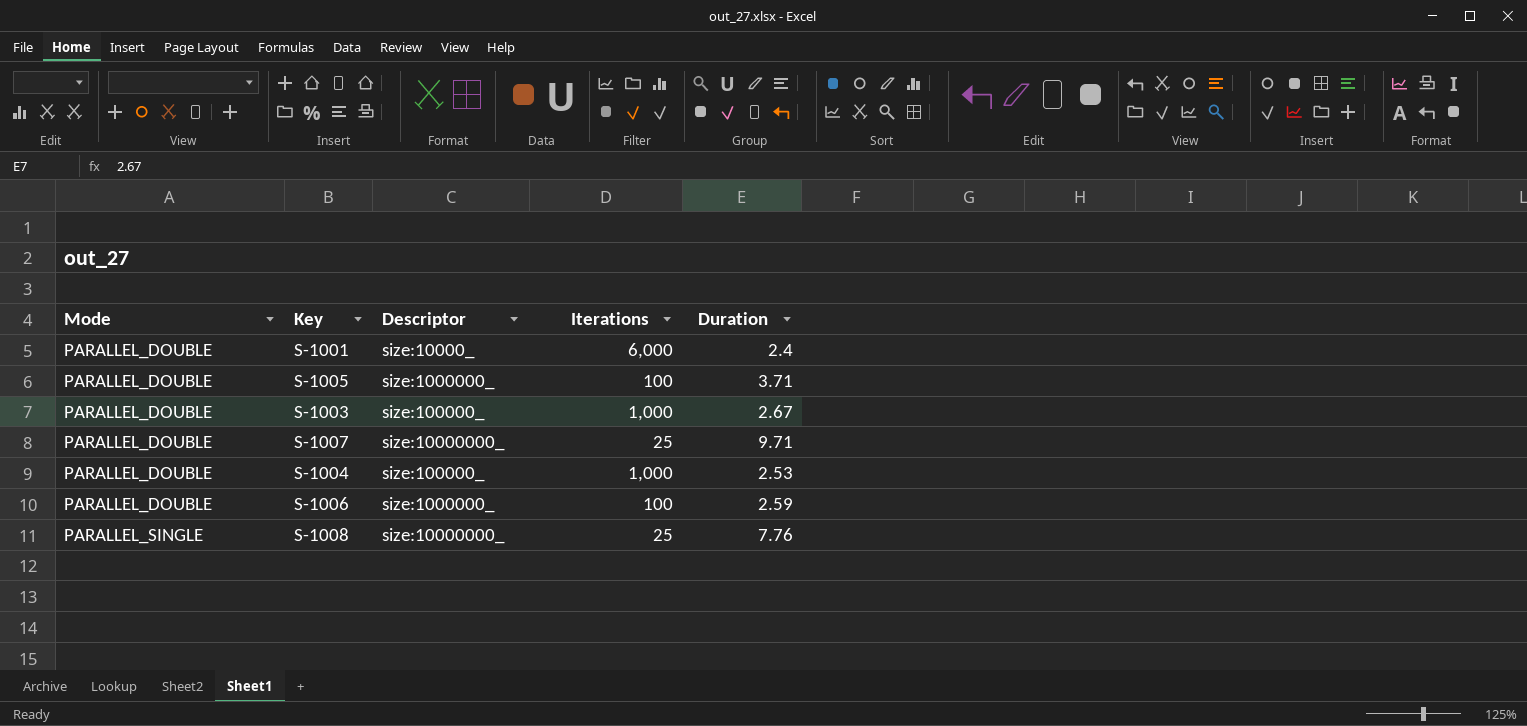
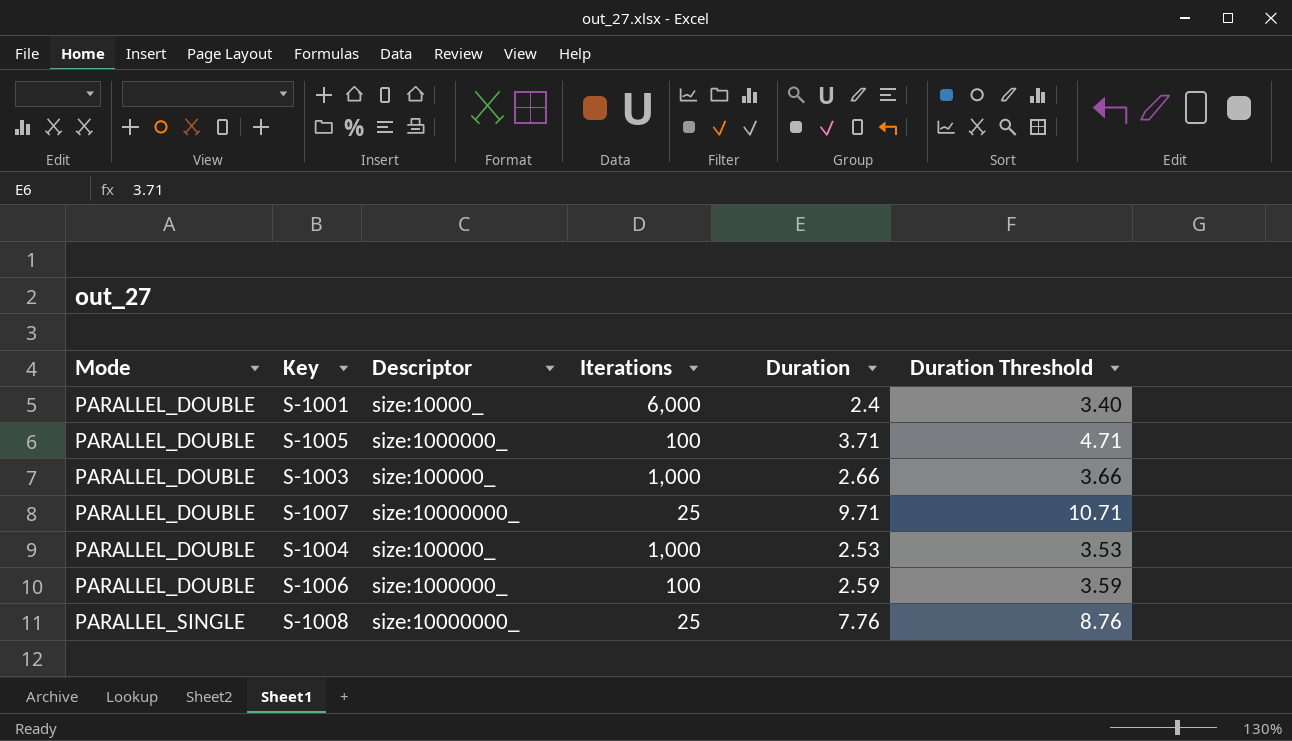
column Duration Threshold | formula: none -> [Duration] + 1
S-1003 | Duration: 2.67 -> 2.66

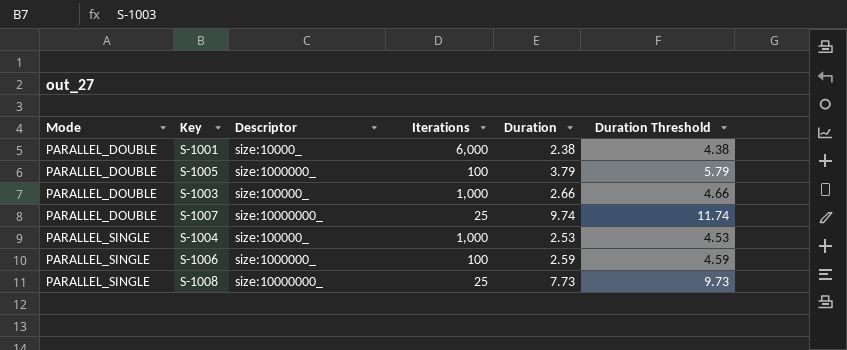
column Duration Threshold | formula: [Duration] + 1 -> [Duration] + 2
S-1001 | Duration: 2.4 -> 2.38
S-1005 | Duration: 3.71 -> 3.79
S-1007 | Duration: 9.71 -> 9.74
S-1004 | Mode: PARALLEL_DOUBLE -> PARALLEL_SINGLE
S-1006 | Mode: PARALLEL_DOUBLE -> PARALLEL_SINGLE
S-1008 | Duration: 7.76 -> 7.73

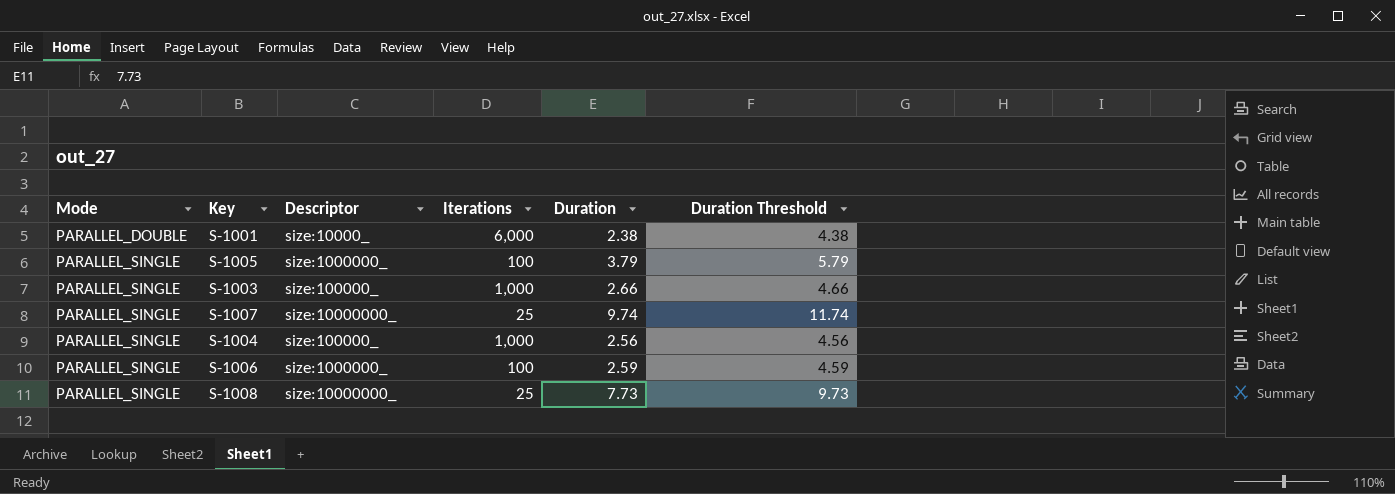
S-1005 | Mode: PARALLEL_DOUBLE -> PARALLEL_SINGLE
S-1003 | Mode: PARALLEL_DOUBLE -> PARALLEL_SINGLE
S-1007 | Mode: PARALLEL_DOUBLE -> PARALLEL_SINGLE
S-1004 | Duration: 2.53 -> 2.56
S-1004 | Duration Threshold: 4.53 -> 4.56

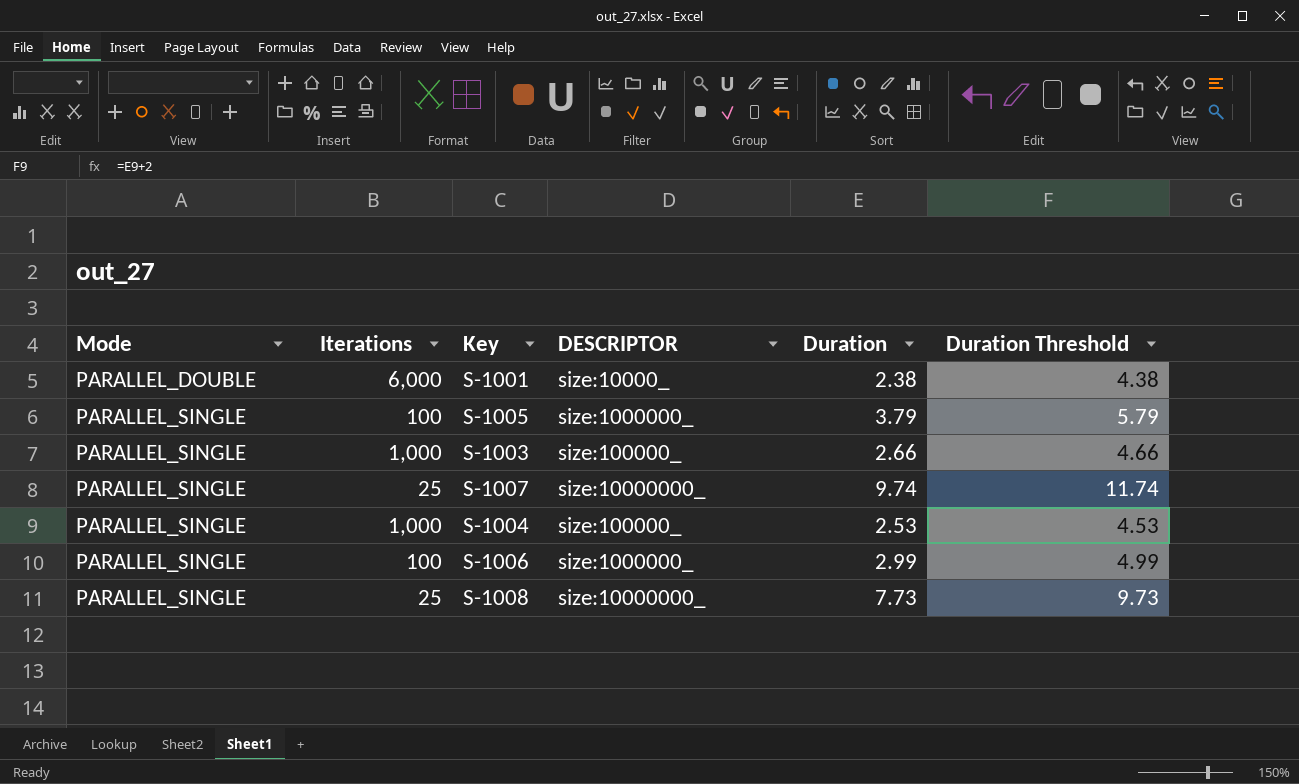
column Iterations | position: 4 -> 2
column name: Descriptor -> DESCRIPTOR
S-1004 | Duration: 2.56 -> 2.53
S-1004 | Duration Threshold: 4.56 -> 4.53
S-1006 | Duration: 2.59 -> 2.99
S-1006 | Duration Threshold: 4.59 -> 4.99

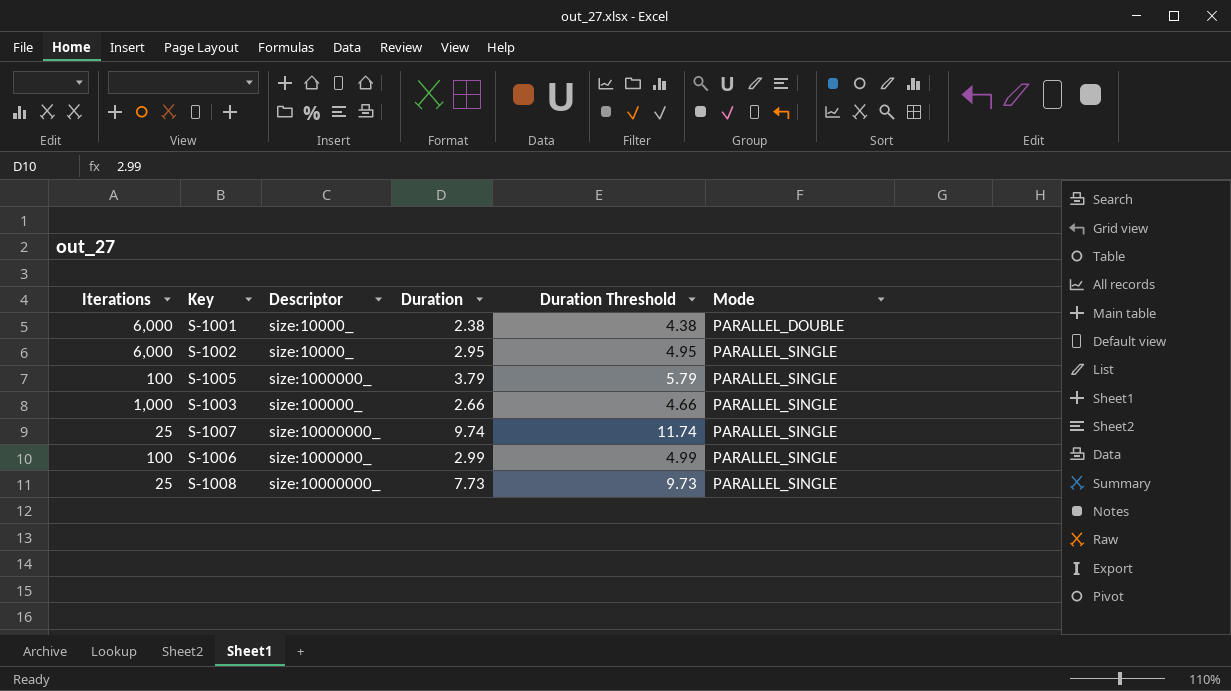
column name: DESCRIPTOR -> Descriptor
column Mode | position: 1 -> 6
row S-1004: PARALLEL_SINGLE | 1,000 | size:100000_ | 2.53 | 4.53 -> none
row S-1002: none -> 6,000 | size:10000_ | 2.95 | 4.95 | PARALLEL_SINGLE

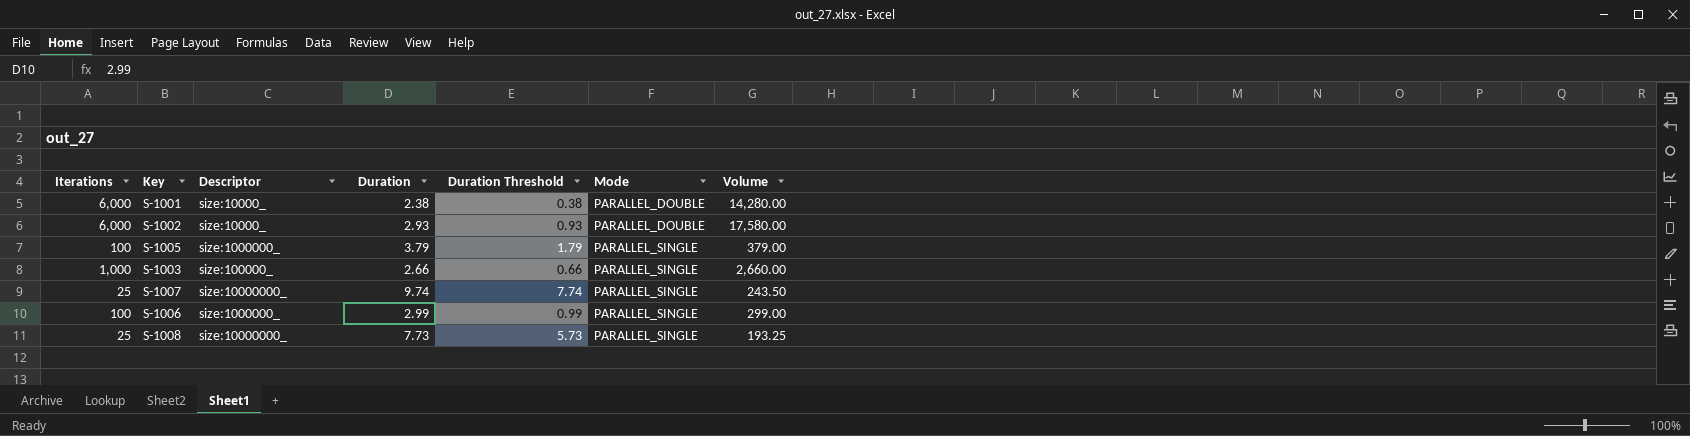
column Duration Threshold | formula: [Duration] + 2 -> [Duration] - 2
column Volume | formula: none -> [Iterations] * [Duration]
S-1002 | Duration: 2.95 -> 2.93
S-1002 | Mode: PARALLEL_SINGLE -> PARALLEL_DOUBLE

